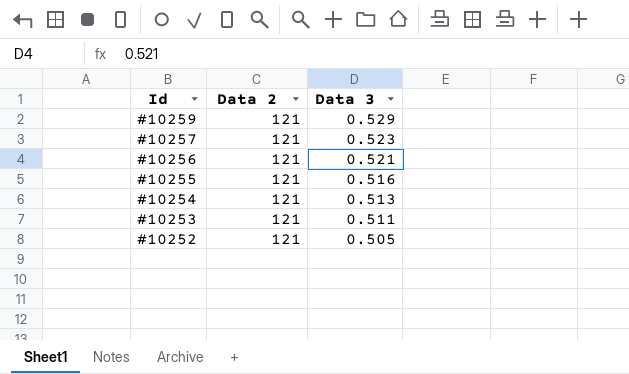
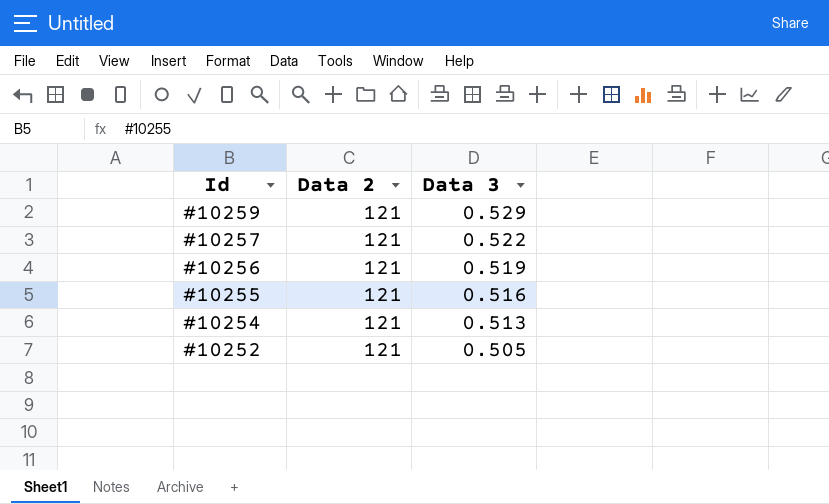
row #10253: 121 | 0.511 -> none
#10257 | Data 3: 0.523 -> 0.522
#10256 | Data 3: 0.521 -> 0.519

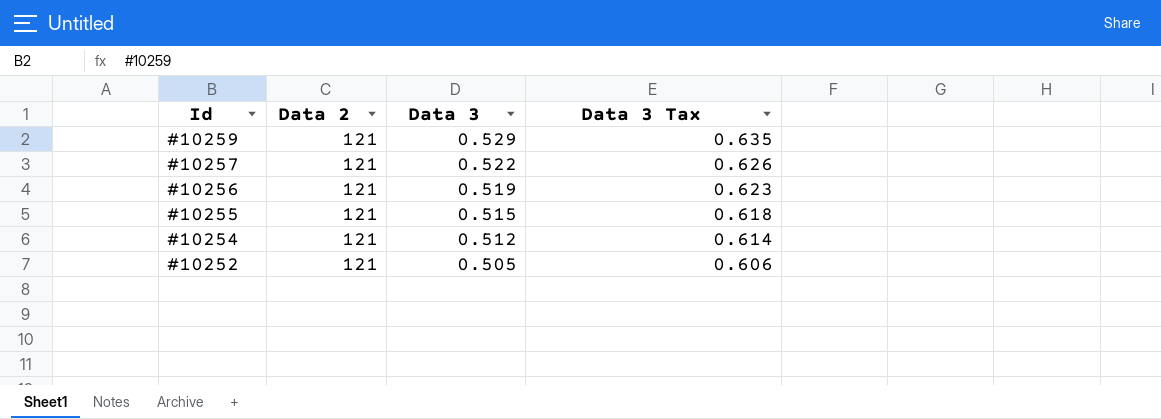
column Data 3 Tax | formula: none -> [Data 3] * 1.2
#10255 | Data 3: 0.516 -> 0.515
#10254 | Data 3: 0.513 -> 0.512

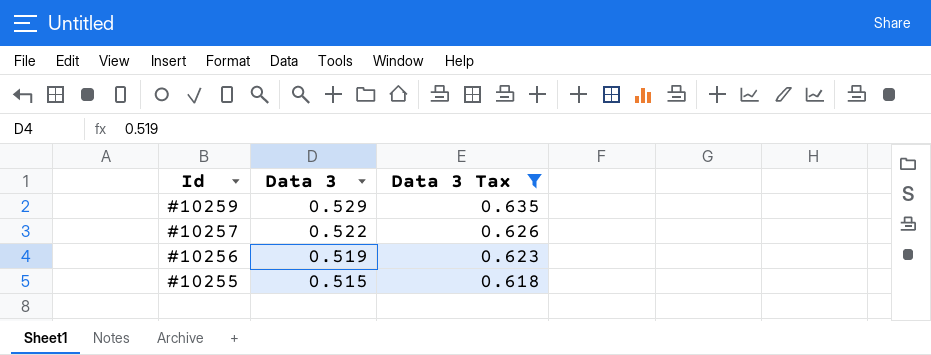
filter: none -> Data 3 Tax >= 0.618
column Data 2 | position: 2 -> none

